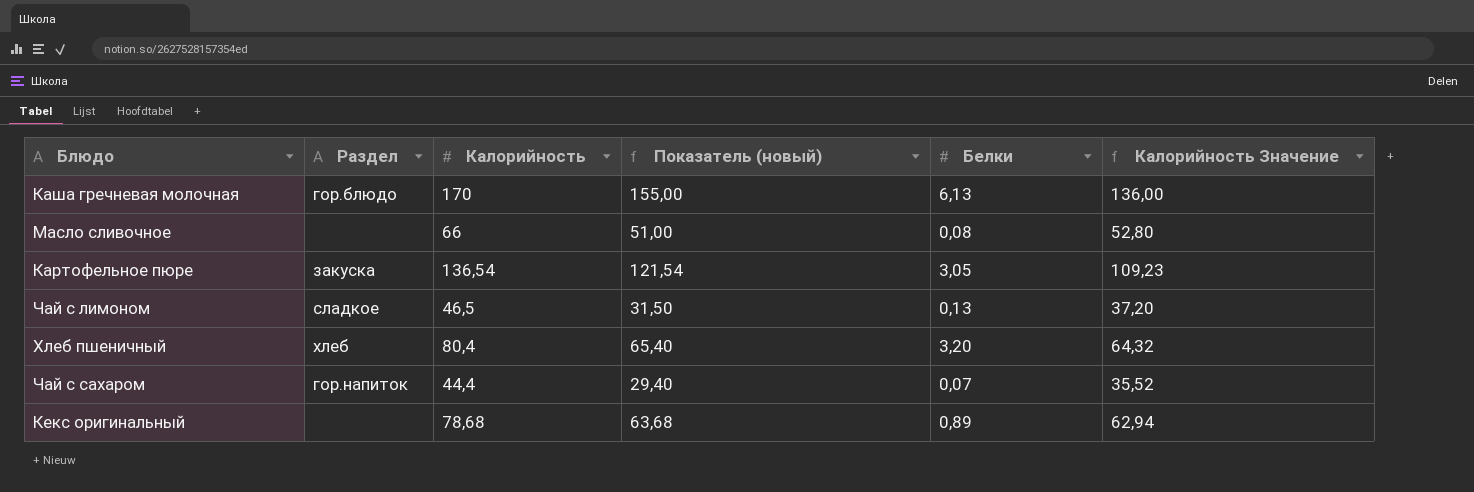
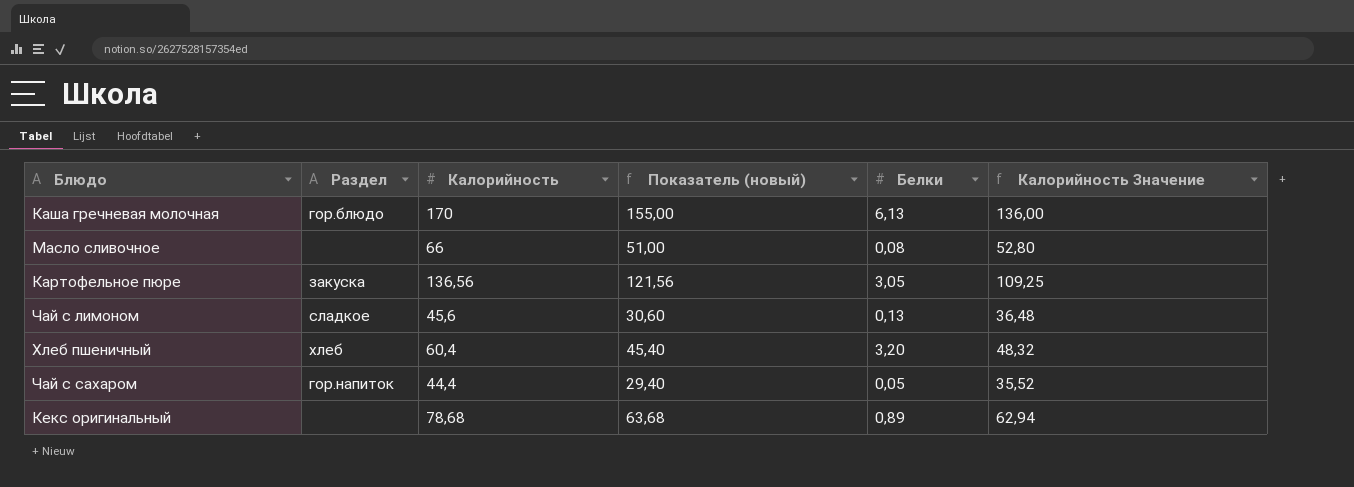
Картофельное пюре | Калорийность: 136,54 -> 136,56
Картофельное пюре | Показатель (новый): 121,54 -> 121,56
Картофельное пюре | Калорийность Значение: 109,23 -> 109,25
Чай с лимоном | Калорийность: 46,5 -> 45,6
Чай с лимоном | Показатель (новый): 31,50 -> 30,60
Чай с лимоном | Калорийность Значение: 37,20 -> 36,48
Хлеб пшеничный | Калорийность: 80,4 -> 60,4
Хлеб пшеничный | Показатель (новый): 65,40 -> 45,40
Хлеб пшеничный | Калорийность Значение: 64,32 -> 48,32
Чай с сахаром | Белки: 0,07 -> 0,05

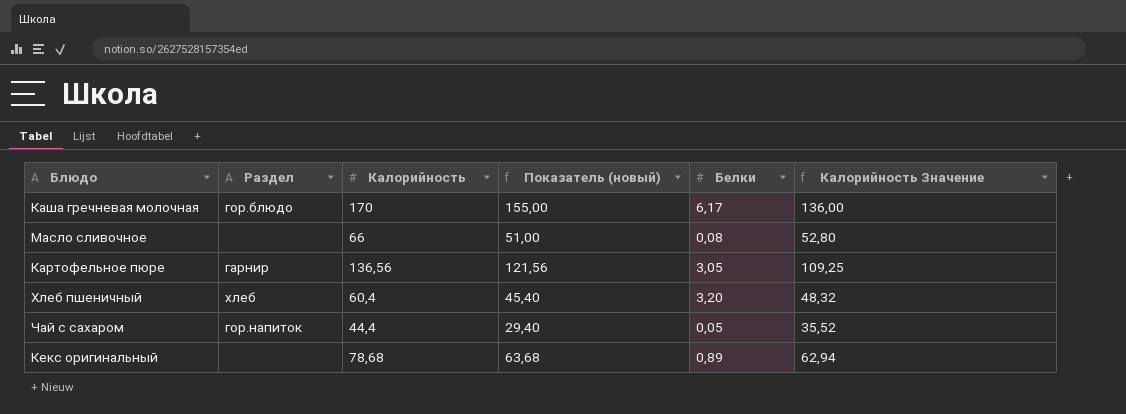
row Чай с лимоном: сладкое | 45,6 | 30,60 | 0,13 | 36,48 -> none
Каша гречневая молочная | Белки: 6,13 -> 6,17
Картофельное пюре | Раздел: закуска -> гарнир

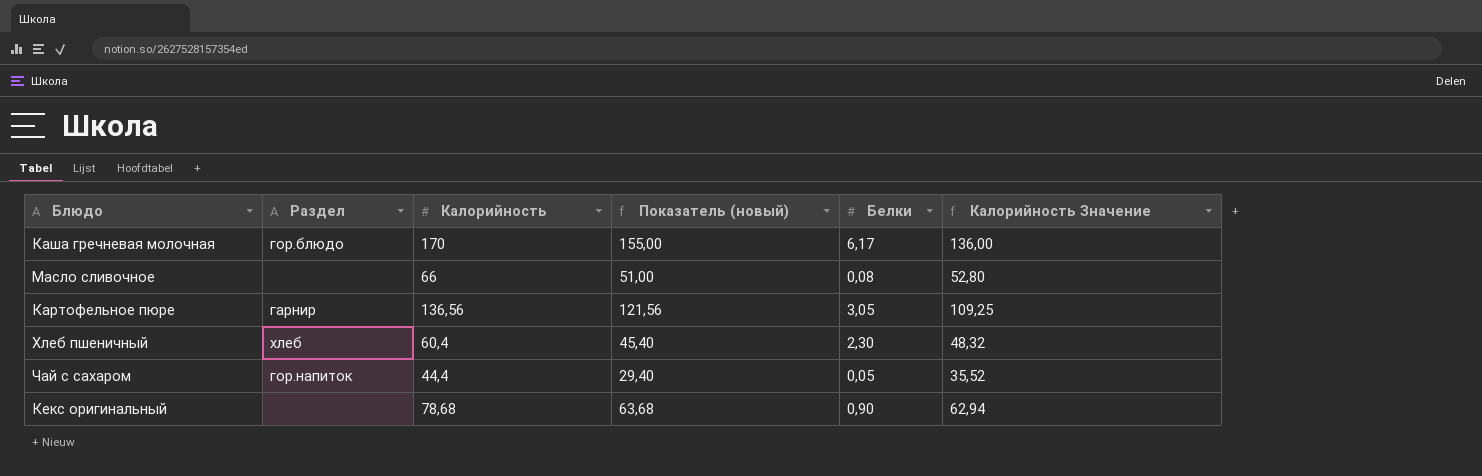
Хлеб пшеничный | Белки: 3,20 -> 2,30
Кекс оригинальный | Белки: 0,89 -> 0,90

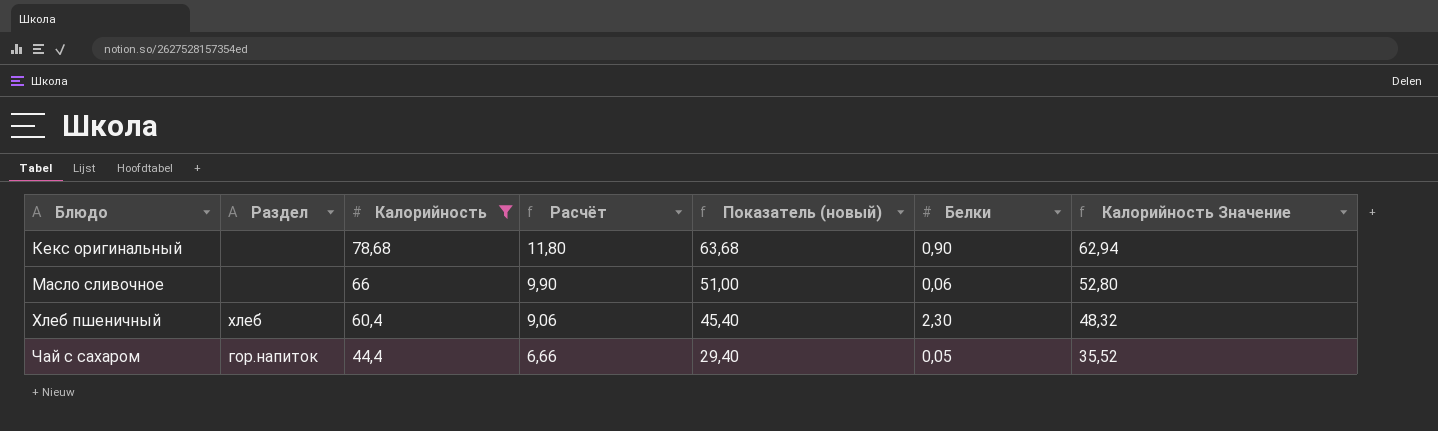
filter: none -> Калорийность <= 78,68
row order: none -> Блюдо ascending
column Расчёт | formula: none -> [Калорийность] * 0,15
Масло сливочное | Белки: 0,08 -> 0,06

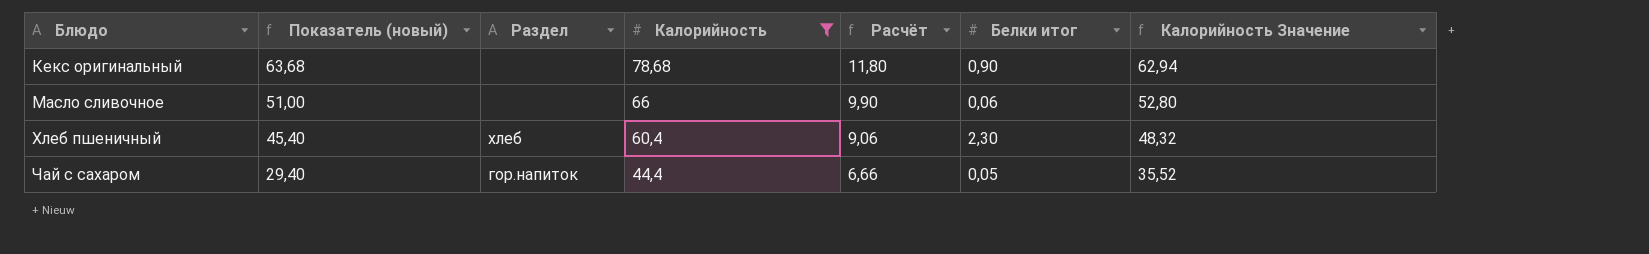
column Показатель (новый) | position: 5 -> 2
column name: Белки -> Белки итог

